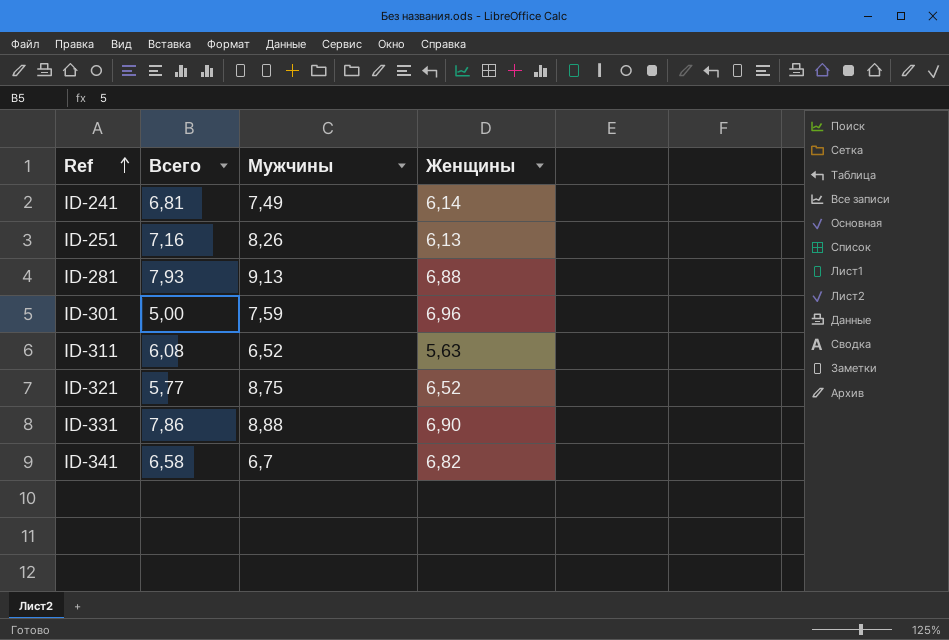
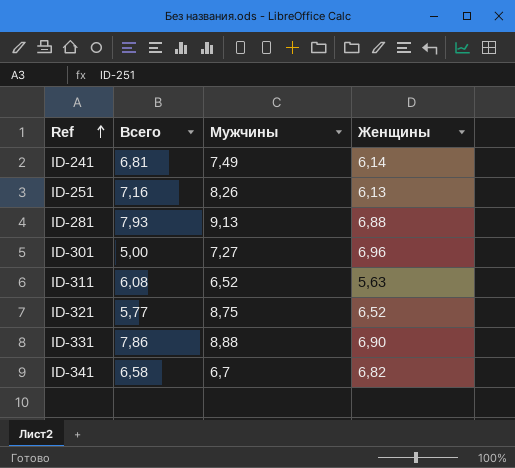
ID-301 | Мужчины: 7,59 -> 7,27

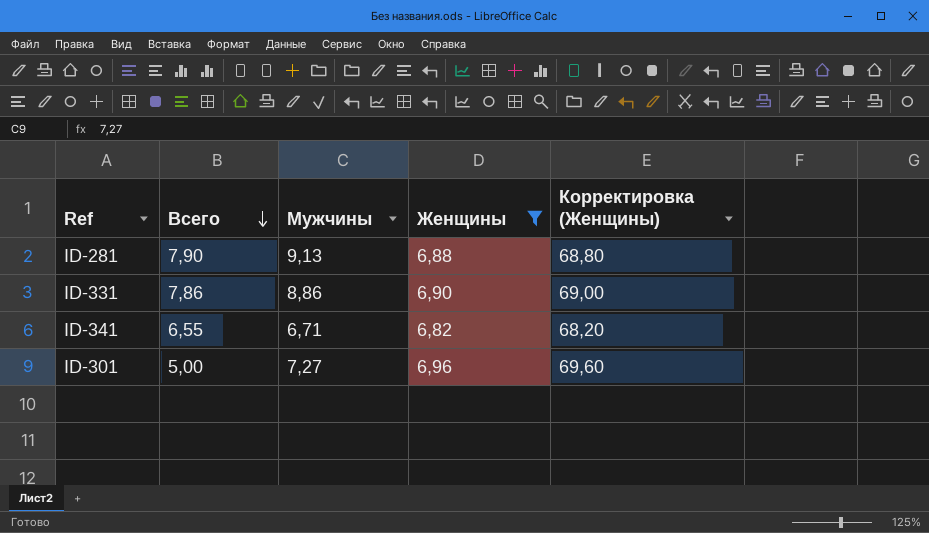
filter: none -> Женщины >= 6,82
row order: Ref ascending -> Всего descending
column Корректировка (Женщины) | formula: none -> [Женщины] * 10
ID-281 | Всего: 7,93 -> 7,90
ID-331 | Мужчины: 8,88 -> 8,86
ID-341 | Всего: 6,58 -> 6,55
ID-341 | Мужчины: 6,7 -> 6,71

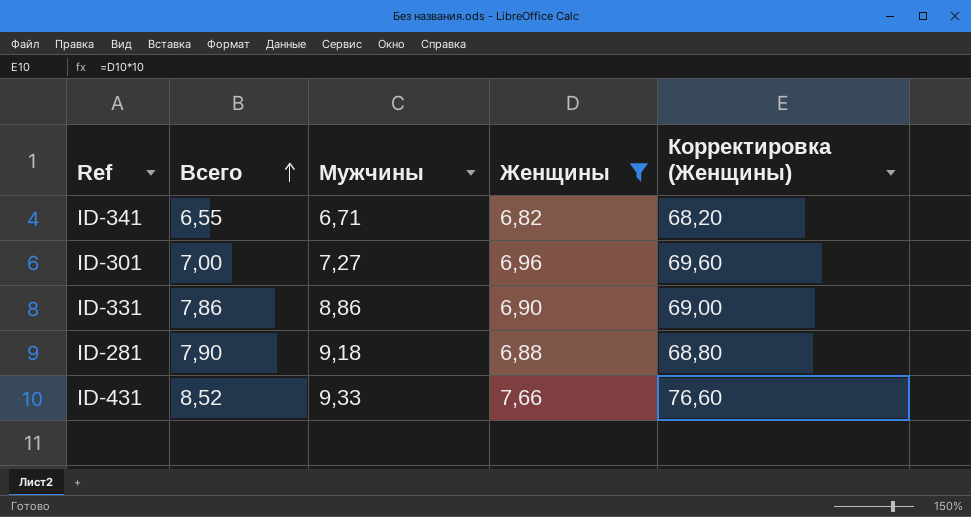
row order: Всего descending -> Всего ascending
ID-301 | Всего: 5,00 -> 7,00
ID-281 | Мужчины: 9,13 -> 9,18
row ID-431: none -> 8,52 | 9,33 | 7,66 | 76,60

